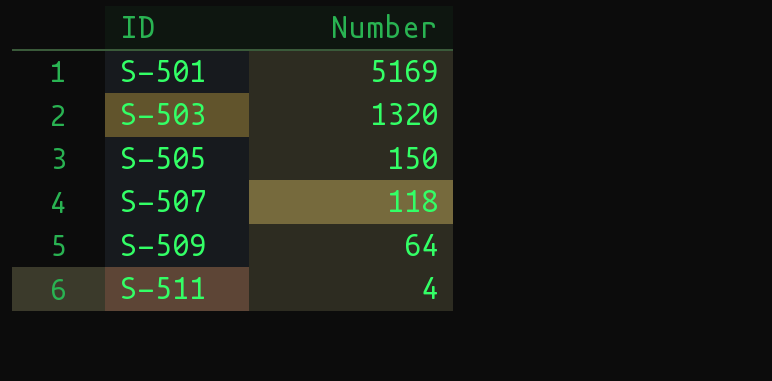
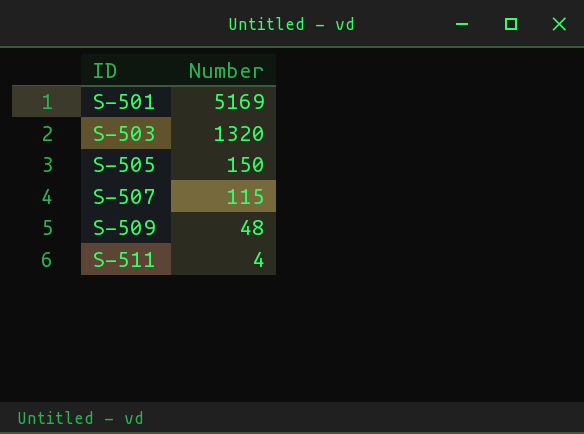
S-507 | Number: 118 -> 115
S-509 | Number: 64 -> 48

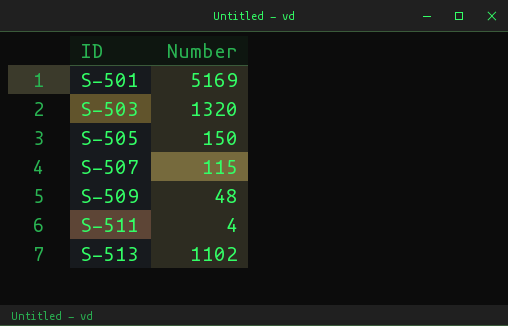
row S-513: none -> 1102

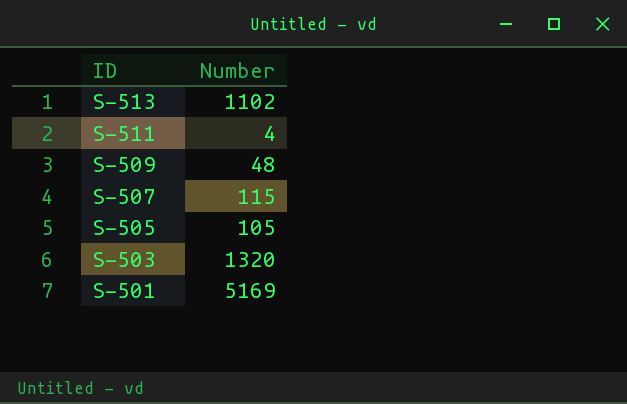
row order: ID ascending -> ID descending
S-505 | Number: 150 -> 105

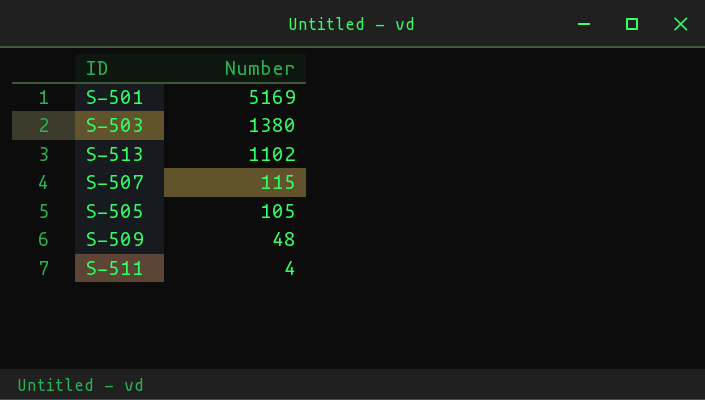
row order: ID descending -> Number descending
S-503 | Number: 1320 -> 1380

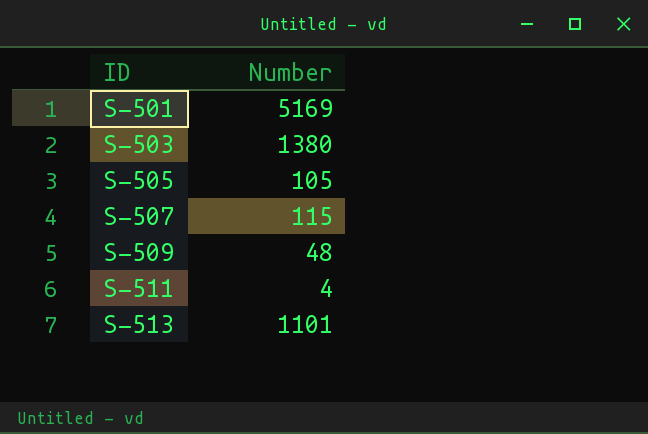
row order: Number descending -> ID ascending
S-513 | Number: 1102 -> 1101

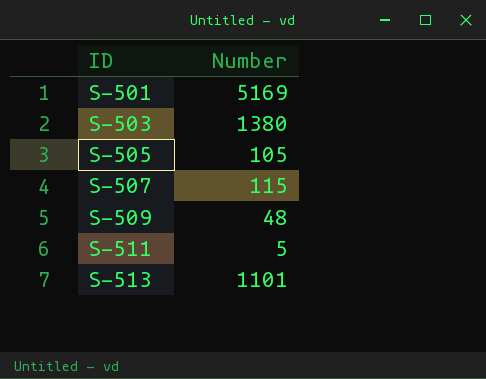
S-511 | Number: 4 -> 5

